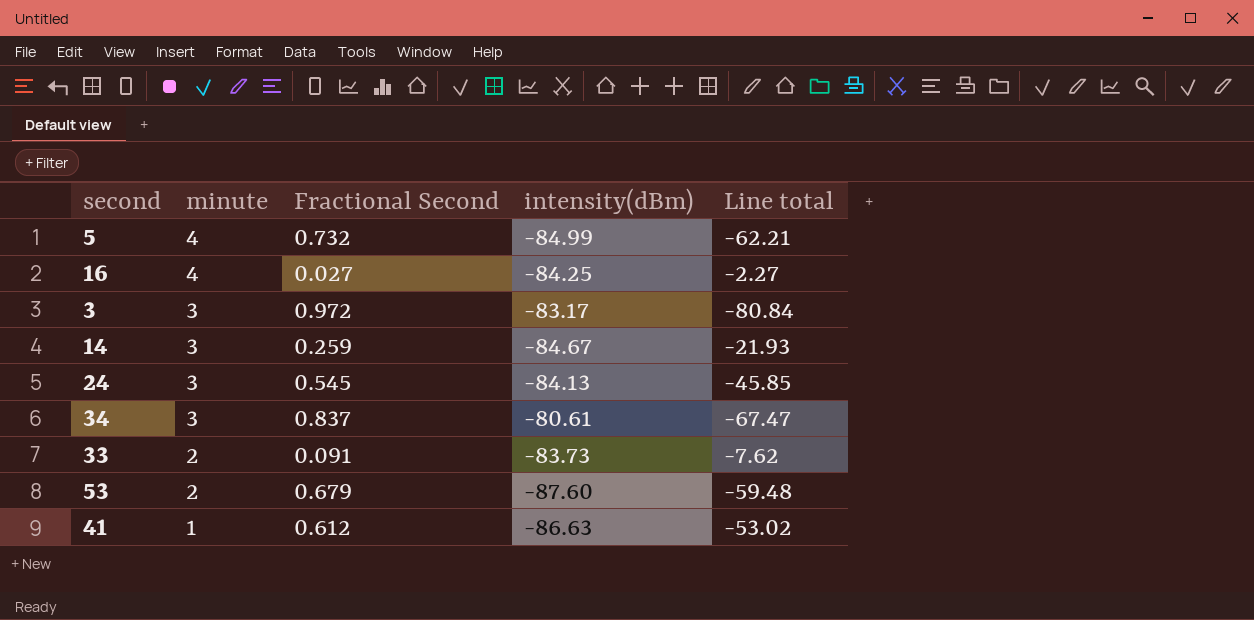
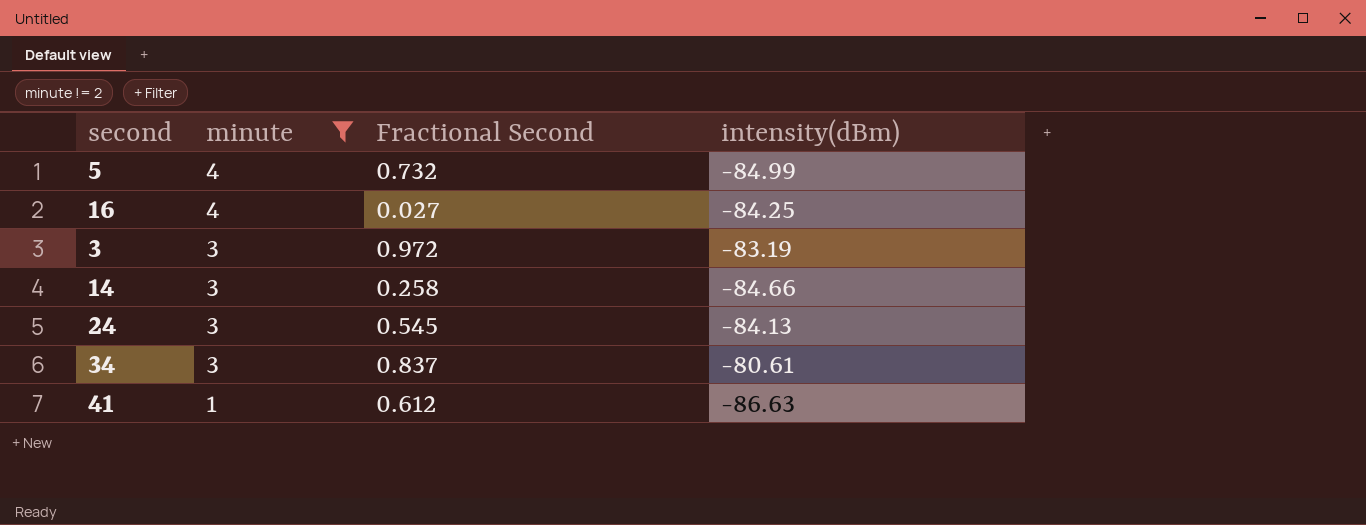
filter: none -> minute != 2
column Line total | formula: [Fractional Second] * [intensity(dBm)] -> none
3 | intensity(dBm): -83.17 -> -83.19
14 | Fractional Second: 0.259 -> 0.258
14 | intensity(dBm): -84.67 -> -84.66

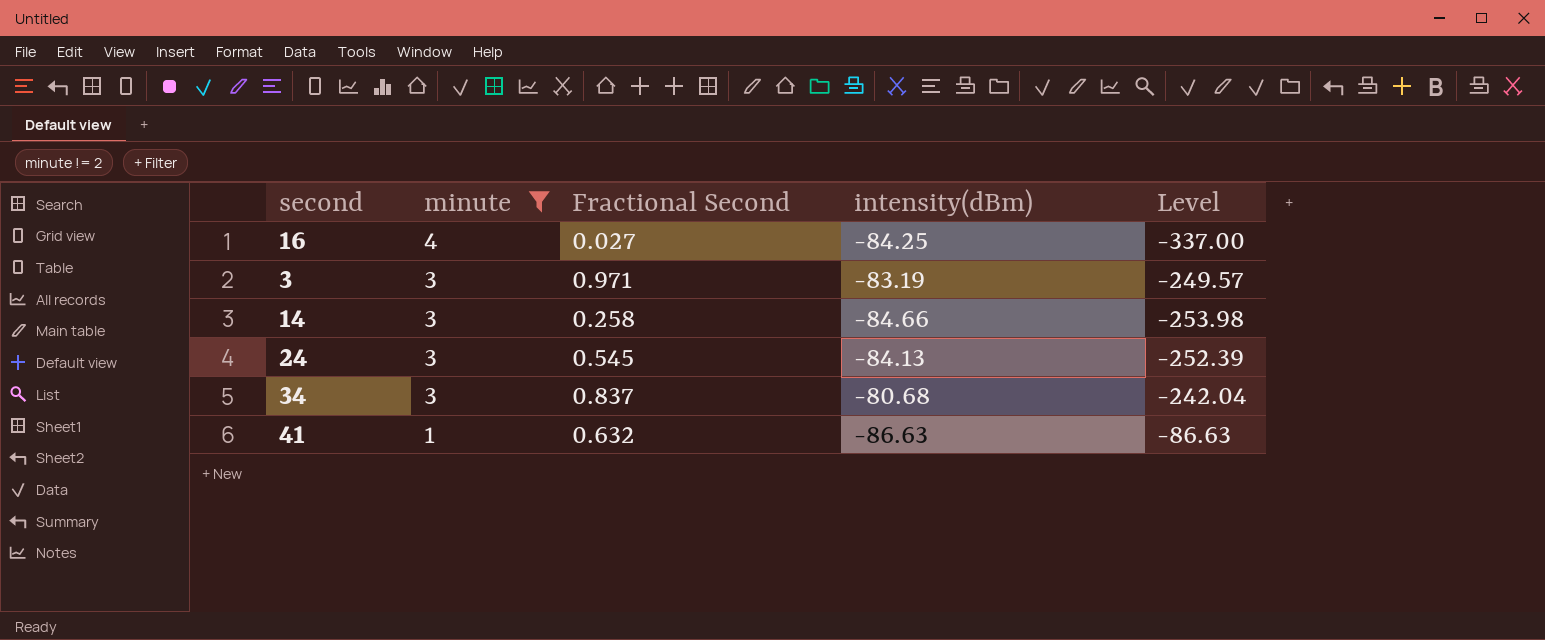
column Level | formula: none -> [minute] * [intensity(dBm)]
row 5: 4 | 0.732 | -84.99 -> none
3 | Fractional Second: 0.972 -> 0.971
34 | intensity(dBm): -80.61 -> -80.68
41 | Fractional Second: 0.612 -> 0.632

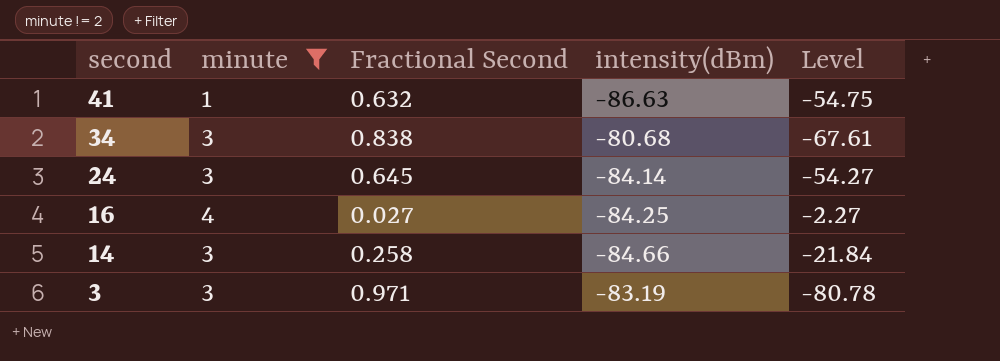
row order: minute descending -> second descending
column Level | formula: [minute] * [intensity(dBm)] -> [Fractional Second] * [intensity(dBm)]
34 | Fractional Second: 0.837 -> 0.838
24 | Fractional Second: 0.545 -> 0.645
24 | intensity(dBm): -84.13 -> -84.14

